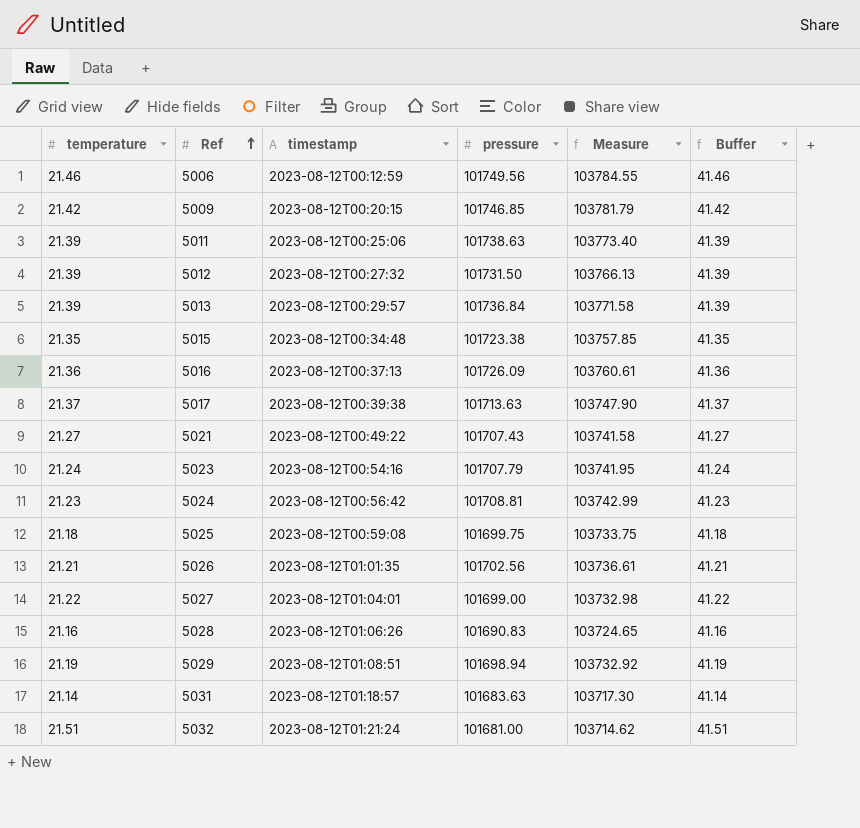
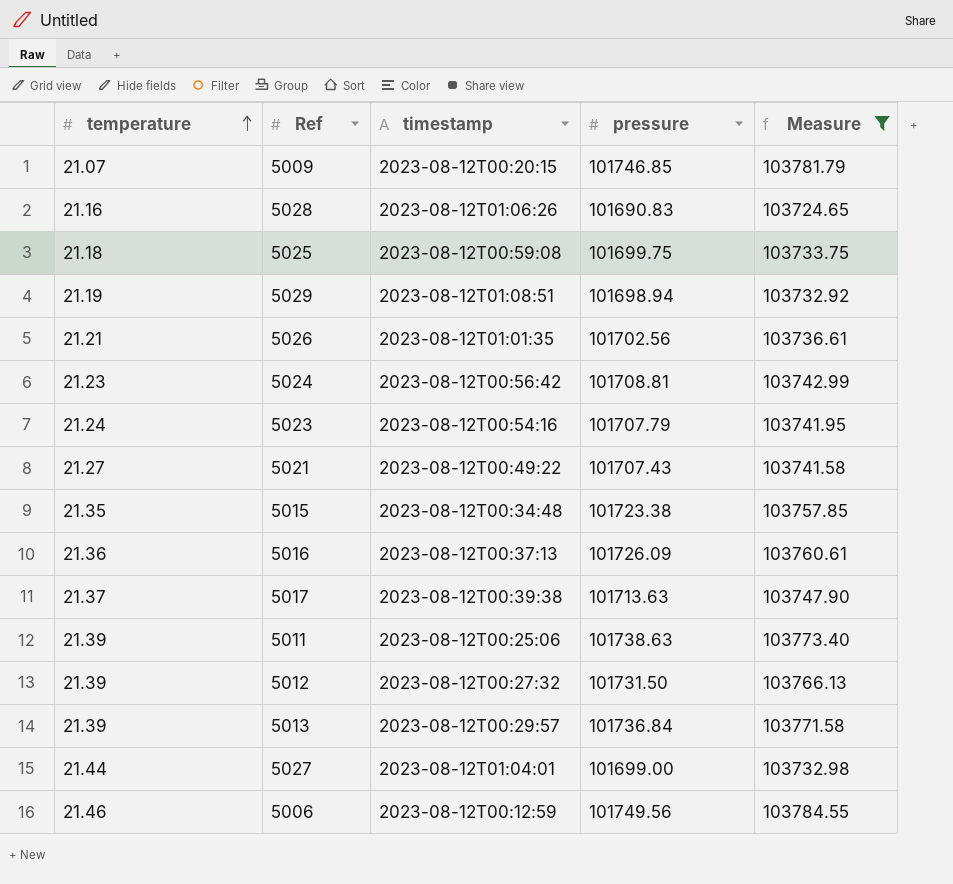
filter: none -> Measure >= 103724.65
row order: Ref ascending -> temperature ascending
column Buffer | formula: [temperature] + 20 -> none
5009 | temperature: 21.42 -> 21.07
5027 | temperature: 21.22 -> 21.44

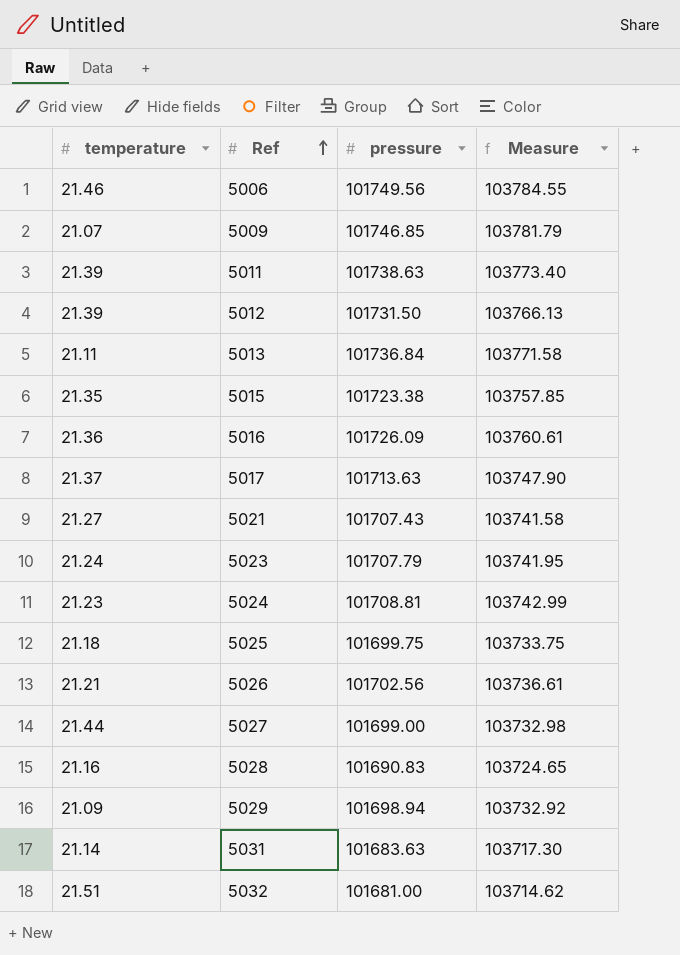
filter: Measure >= 103724.65 -> none
row order: temperature ascending -> Ref ascending
column timestamp | position: 3 -> none
5013 | temperature: 21.39 -> 21.11
5029 | temperature: 21.19 -> 21.09

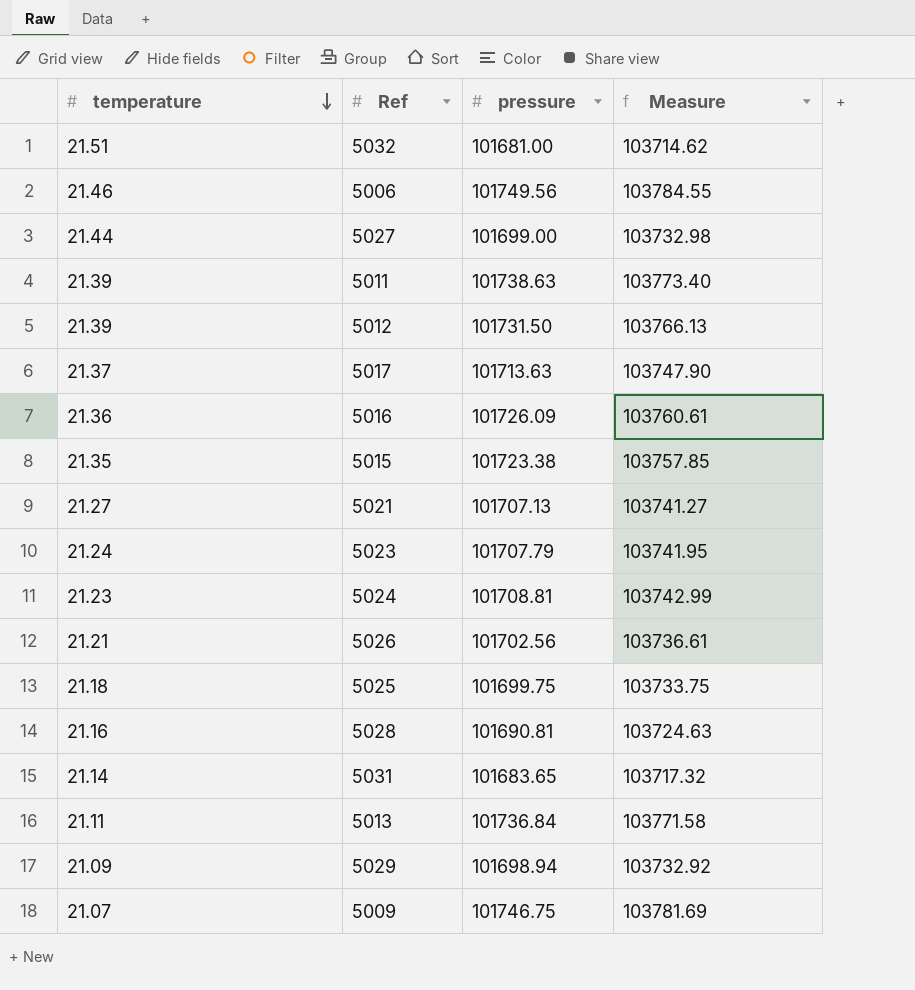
row order: Ref ascending -> temperature descending
5021 | pressure: 101707.43 -> 101707.13
5021 | Measure: 103741.58 -> 103741.27
5028 | pressure: 101690.83 -> 101690.81
5028 | Measure: 103724.65 -> 103724.63
5031 | pressure: 101683.63 -> 101683.65
5031 | Measure: 103717.30 -> 103717.32
5009 | pressure: 101746.85 -> 101746.75
5009 | Measure: 103781.79 -> 103781.69

